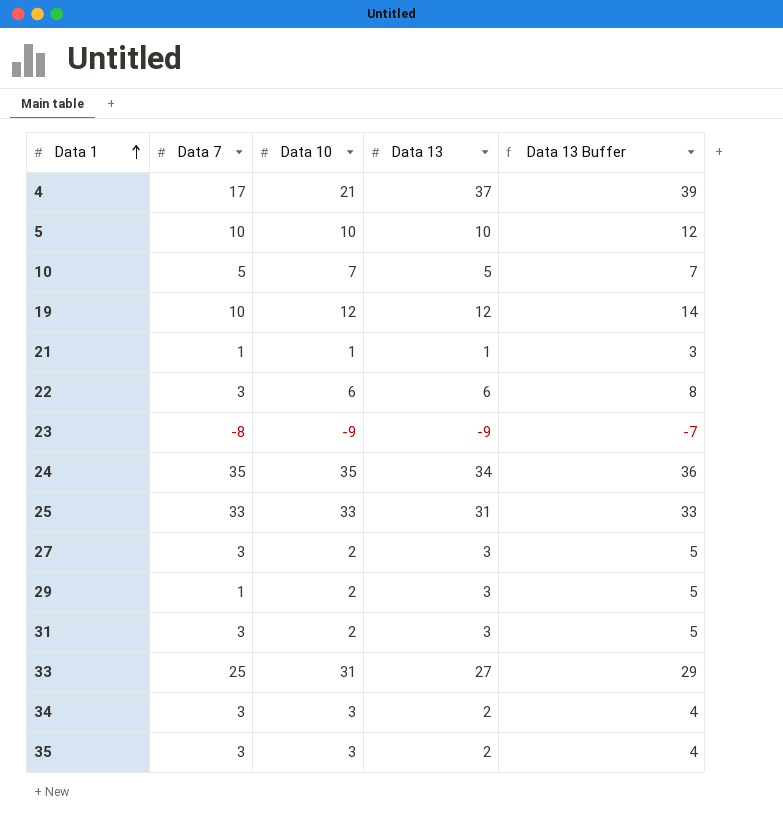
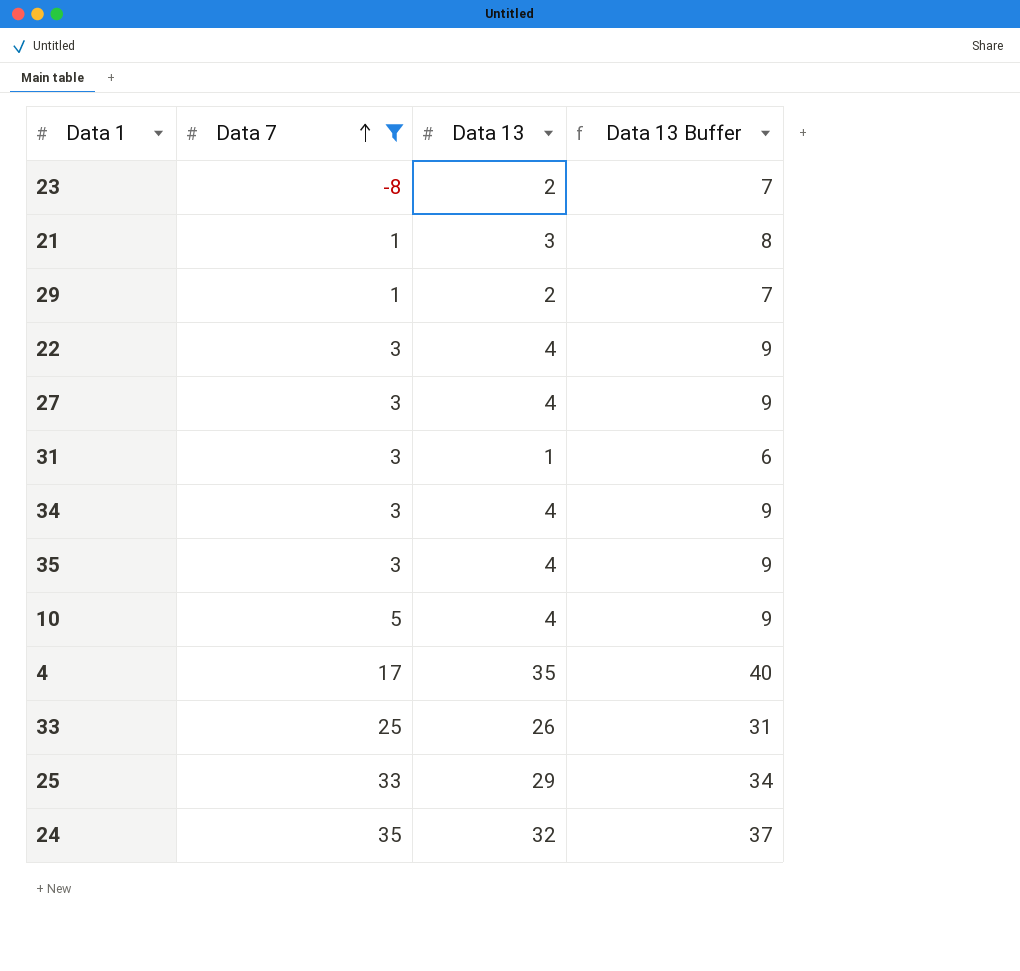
filter: none -> Data 7 != 10
row order: Data 1 ascending -> Data 7 ascending
column Data 10 | position: 3 -> none
column Data 13 Buffer | formula: [Data 13] + 2 -> [Data 13] + 5
23 | Data 13: -9 -> 2
21 | Data 13: 1 -> 3
29 | Data 13: 3 -> 2
22 | Data 13: 6 -> 4
27 | Data 13: 3 -> 4
31 | Data 13: 3 -> 1
34 | Data 13: 2 -> 4
35 | Data 13: 2 -> 4
10 | Data 13: 5 -> 4
4 | Data 13: 37 -> 35
33 | Data 13: 27 -> 26
25 | Data 13: 31 -> 29
24 | Data 13: 34 -> 32

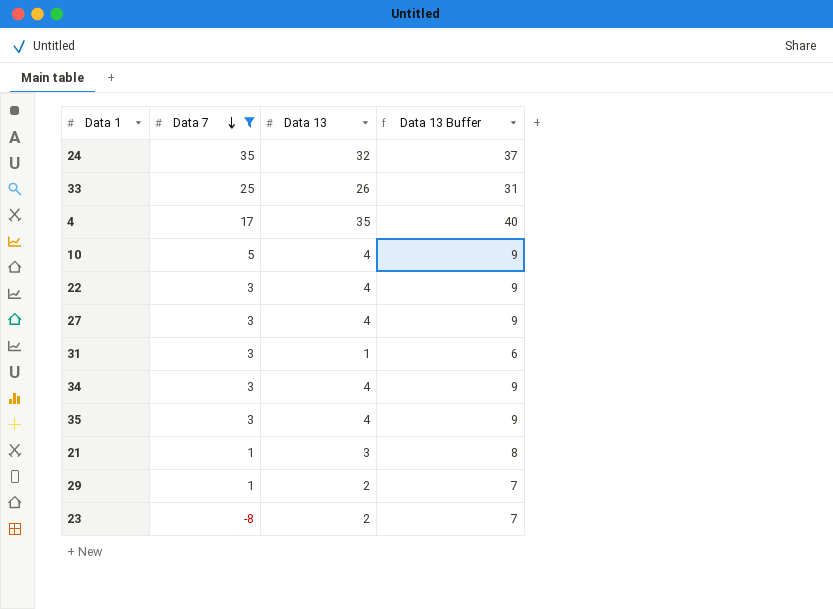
row order: Data 7 ascending -> Data 7 descending
row 25: 33 | 29 | 34 -> none

